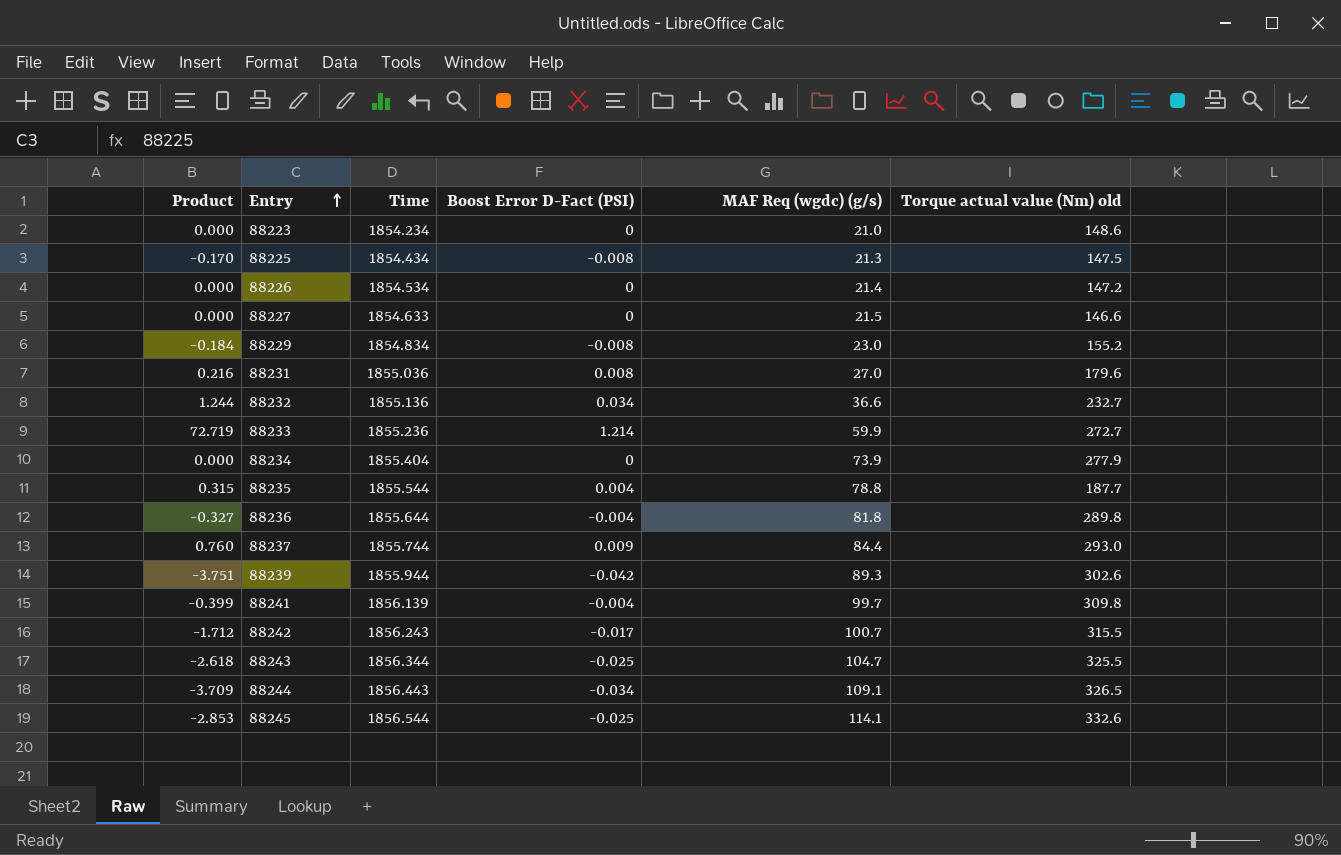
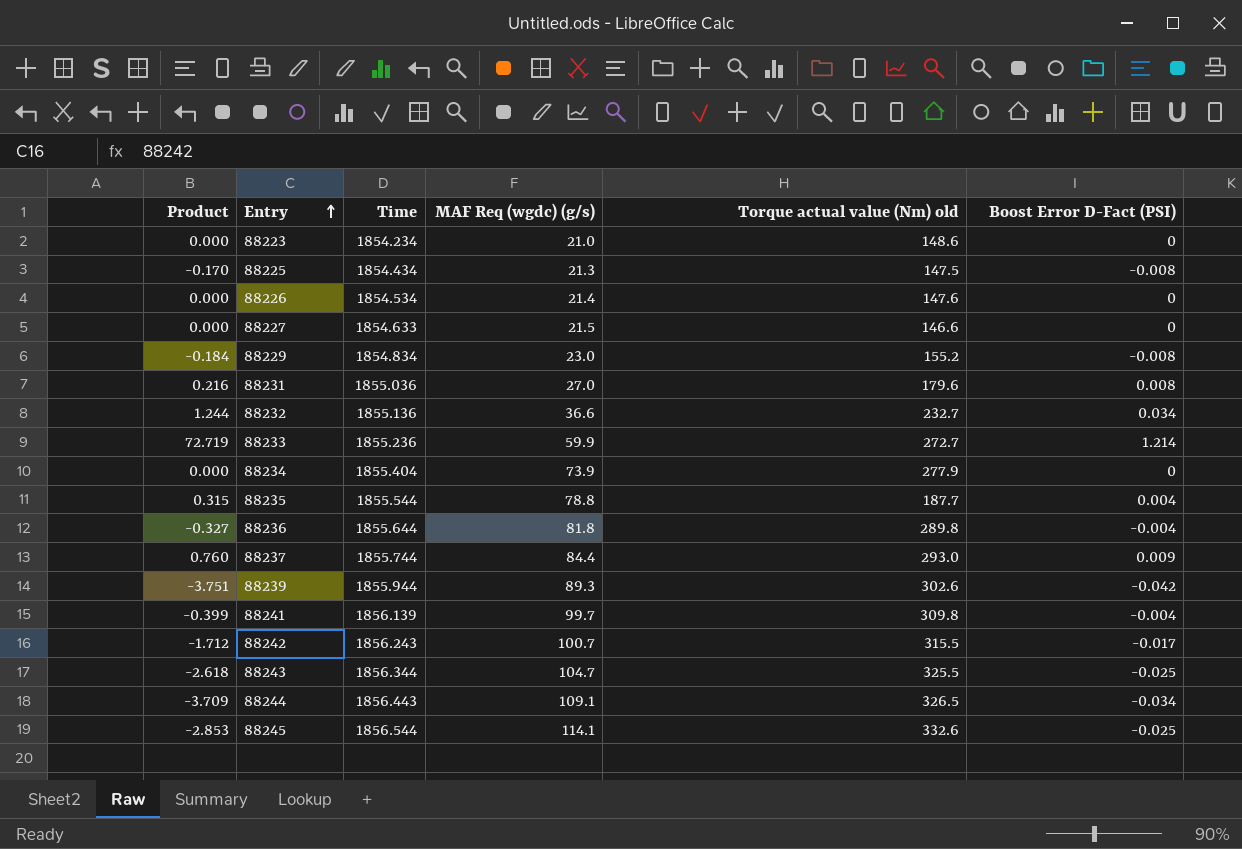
column Boost Error D-Fact (PSI) | position: 4 -> 6
88226 | Torque actual value (Nm) old: 147.2 -> 147.6

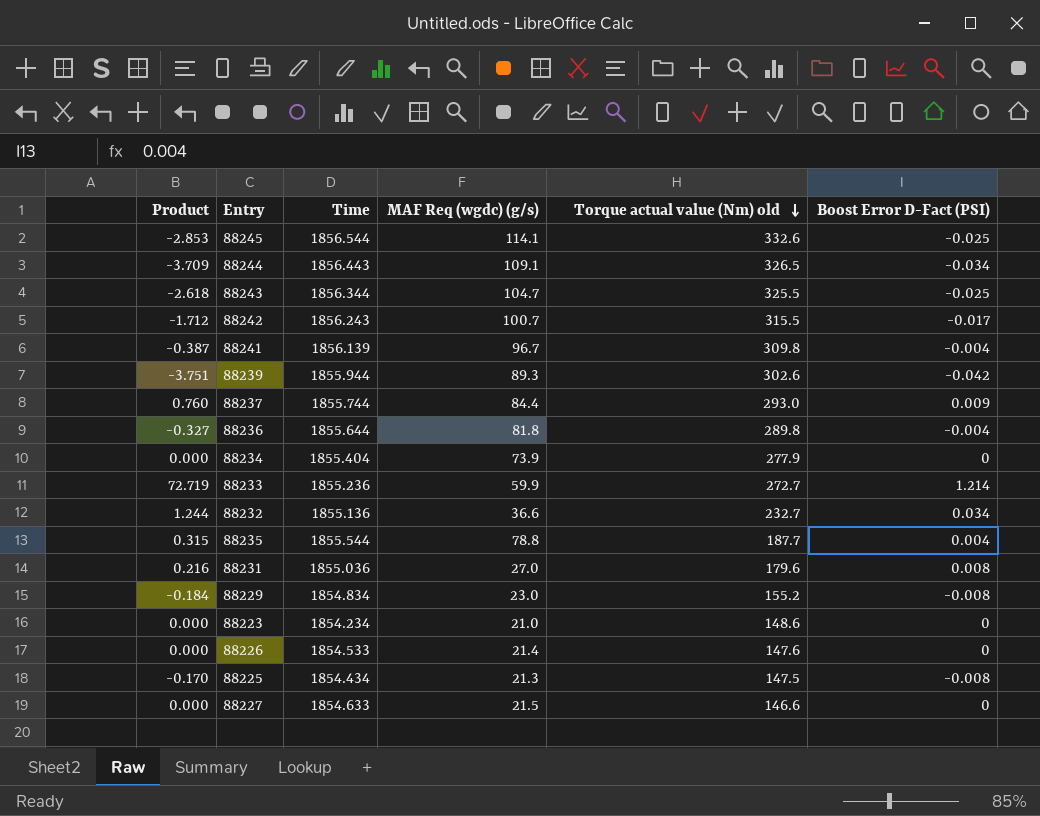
row order: Entry ascending -> Torque actual value (Nm) old descending
88241 | Product: -0.399 -> -0.387
88241 | MAF Req (wgdc) (g/s): 99.7 -> 96.7
88226 | Time: 1854.534 -> 1854.533

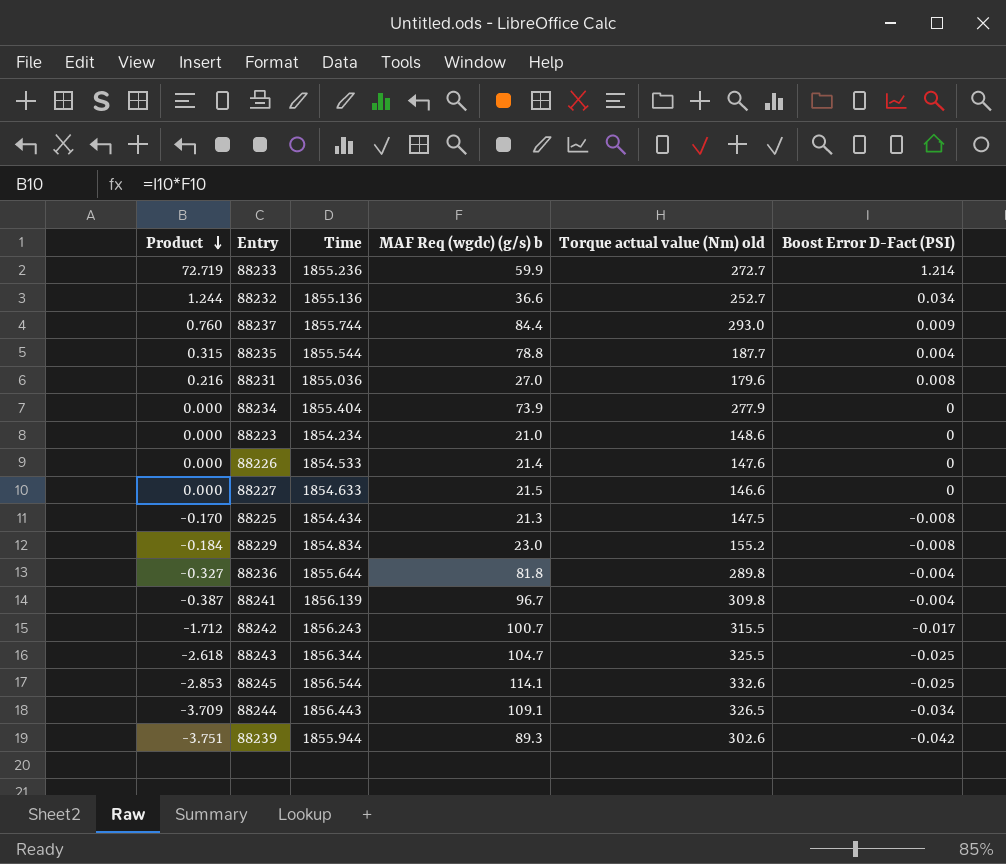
row order: Torque actual value (Nm) old descending -> Product descending
column name: MAF Req (wgdc) (g/s) -> MAF Req (wgdc) (g/s) b
88232 | Torque actual value (Nm) old: 232.7 -> 252.7

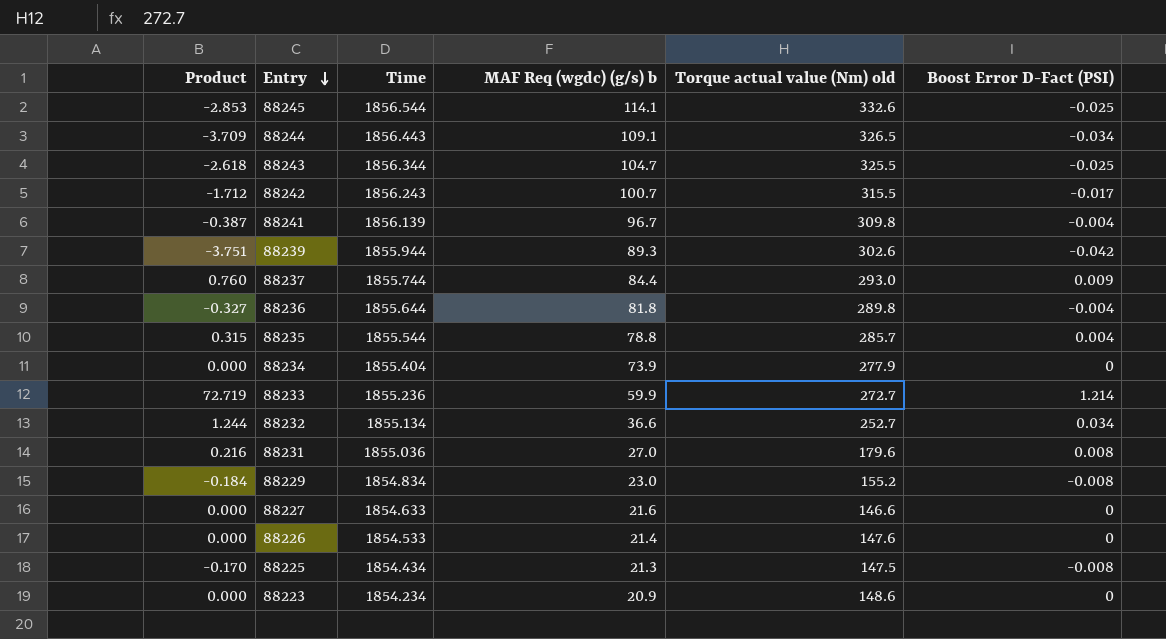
row order: Product descending -> Entry descending
88235 | Torque actual value (Nm) old: 187.7 -> 285.7
88232 | Time: 1855.136 -> 1855.134
88227 | MAF Req (wgdc) (g/s) b: 21.5 -> 21.6
88223 | MAF Req (wgdc) (g/s) b: 21.0 -> 20.9

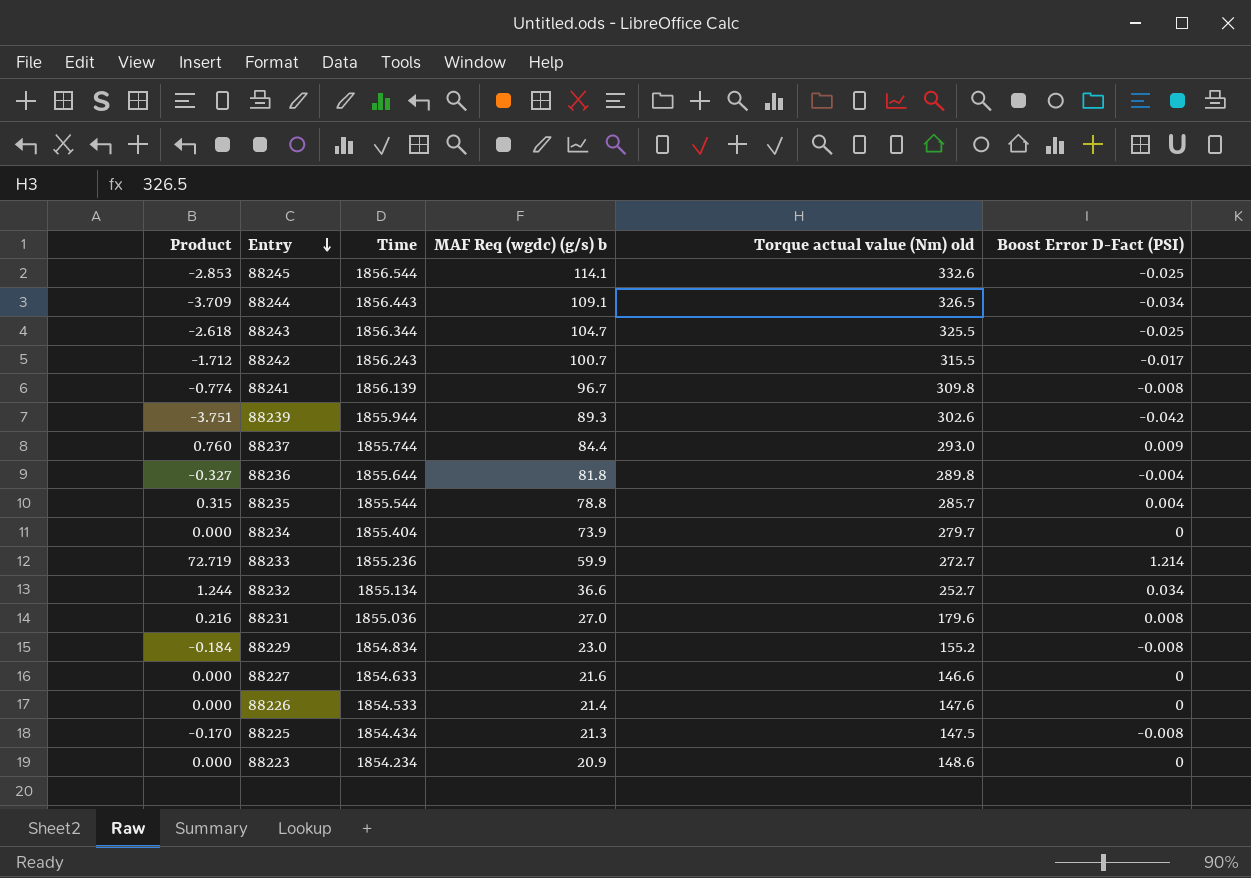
88241 | Product: -0.387 -> -0.774
88241 | Boost Error D-Fact (PSI): -0.004 -> -0.008
88234 | Torque actual value (Nm) old: 277.9 -> 279.7

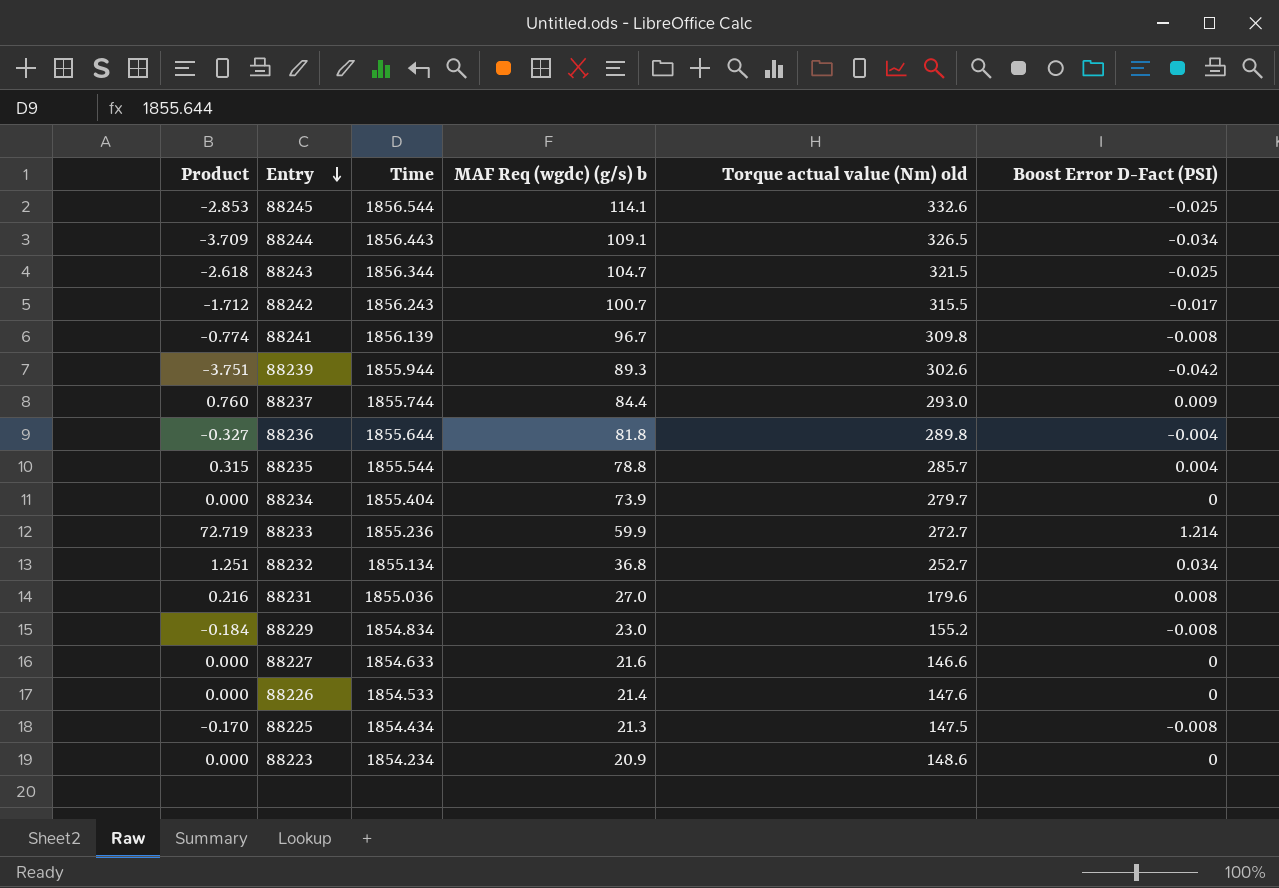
88243 | Torque actual value (Nm) old: 325.5 -> 321.5
88232 | Product: 1.244 -> 1.251
88232 | MAF Req (wgdc) (g/s) b: 36.6 -> 36.8

